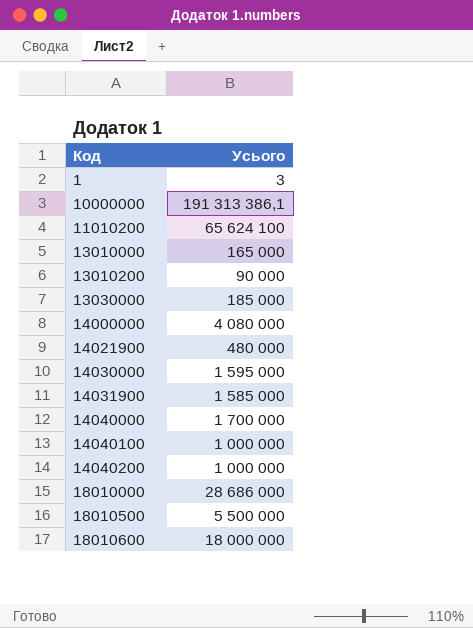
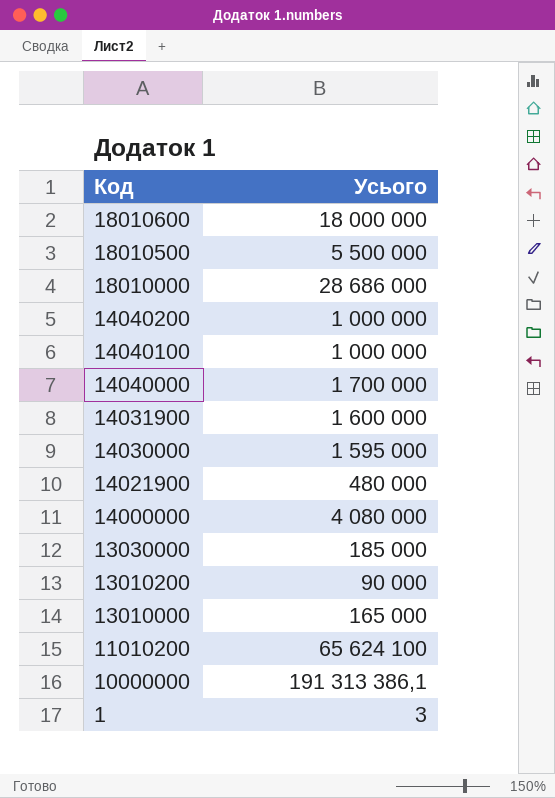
row order: Код ascending -> Код descending
14031900 | Усього: 1 585 000 -> 1 600 000

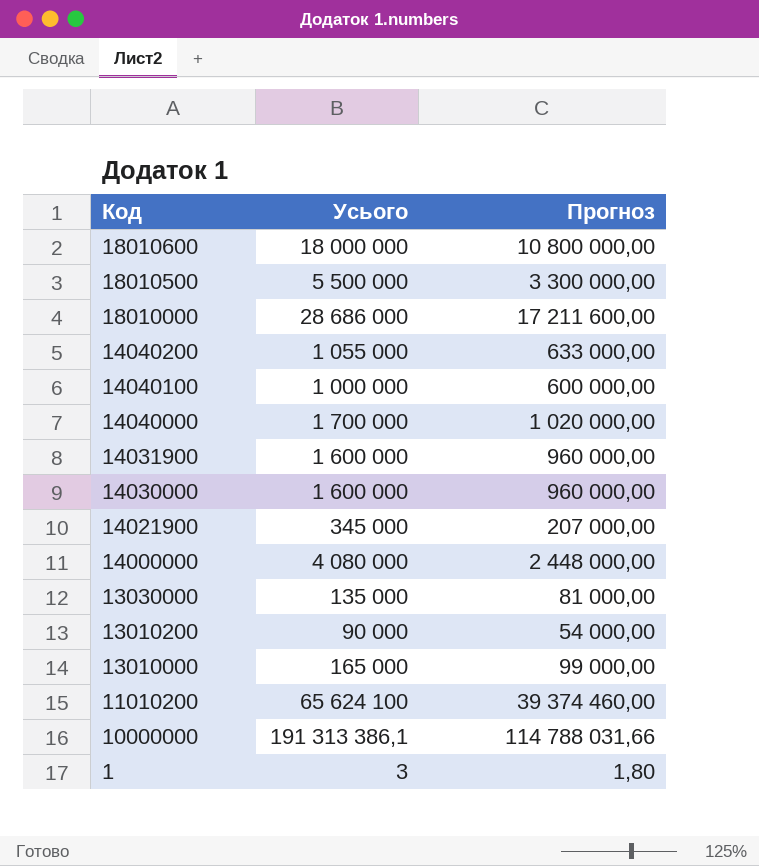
column Прогноз | formula: none -> [Усього] * 0,6
14040200 | Усього: 1 000 000 -> 1 055 000
14030000 | Усього: 1 595 000 -> 1 600 000
14021900 | Усього: 480 000 -> 345 000
13030000 | Усього: 185 000 -> 135 000

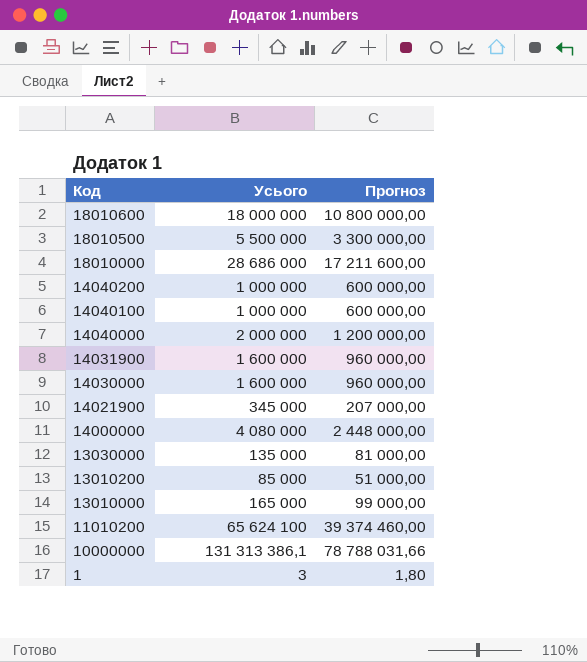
14040200 | Усього: 1 055 000 -> 1 000 000
14040200 | Прогноз: 633 000,00 -> 600 000,00
14040000 | Усього: 1 700 000 -> 2 000 000
14040000 | Прогноз: 1 020 000,00 -> 1 200 000,00
13010200 | Усього: 90 000 -> 85 000
13010200 | Прогноз: 54 000,00 -> 51 000,00
10000000 | Усього: 191 313 386,1 -> 131 313 386,1
10000000 | Прогноз: 114 788 031,66 -> 78 788 031,66

